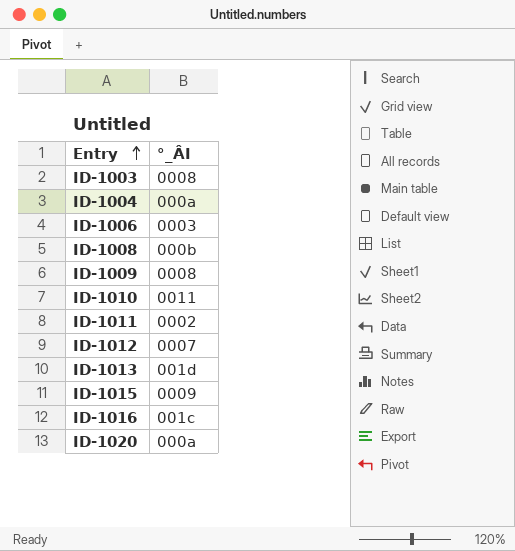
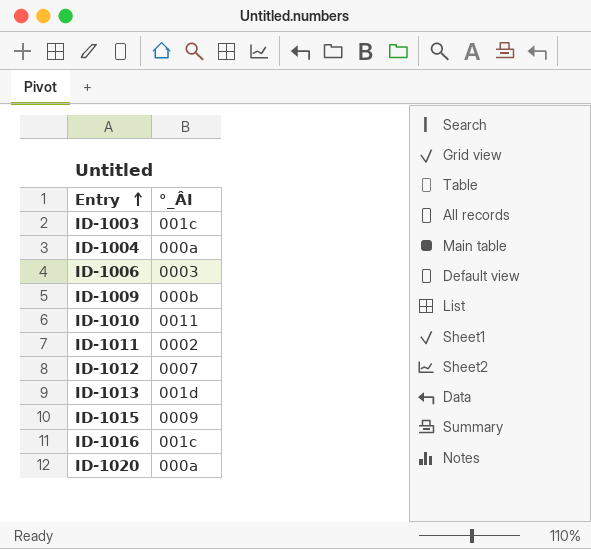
row ID-1008: 000b -> none
ID-1003 | °_ÂI: 0008 -> 001c
ID-1009 | °_ÂI: 0008 -> 000b

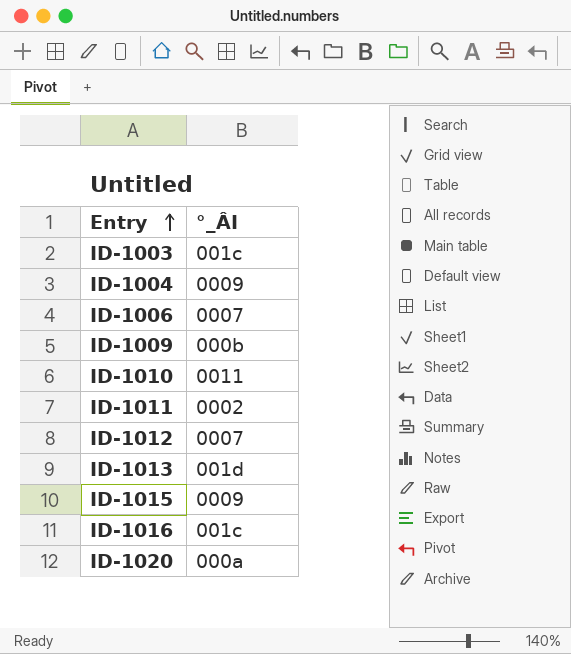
ID-1004 | °_ÂI: 000a -> 0009
ID-1006 | °_ÂI: 0003 -> 0007

